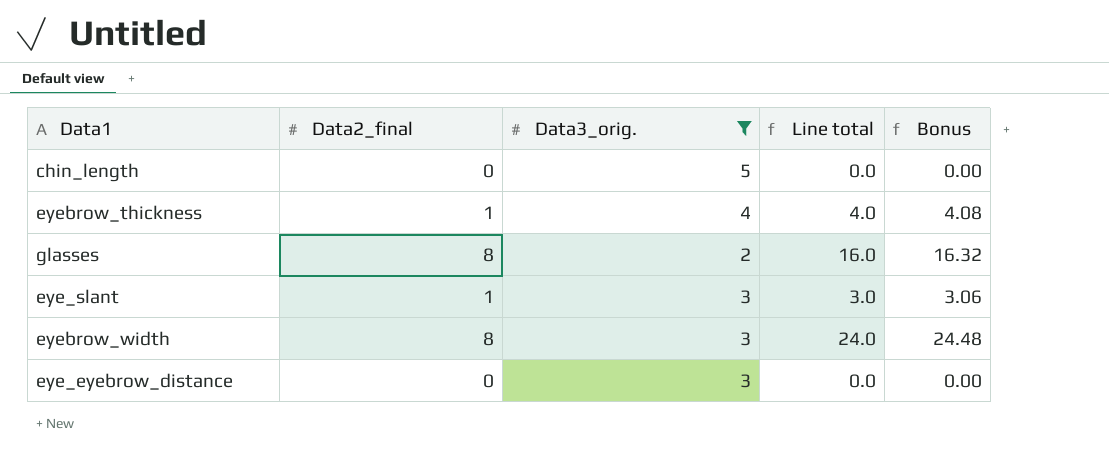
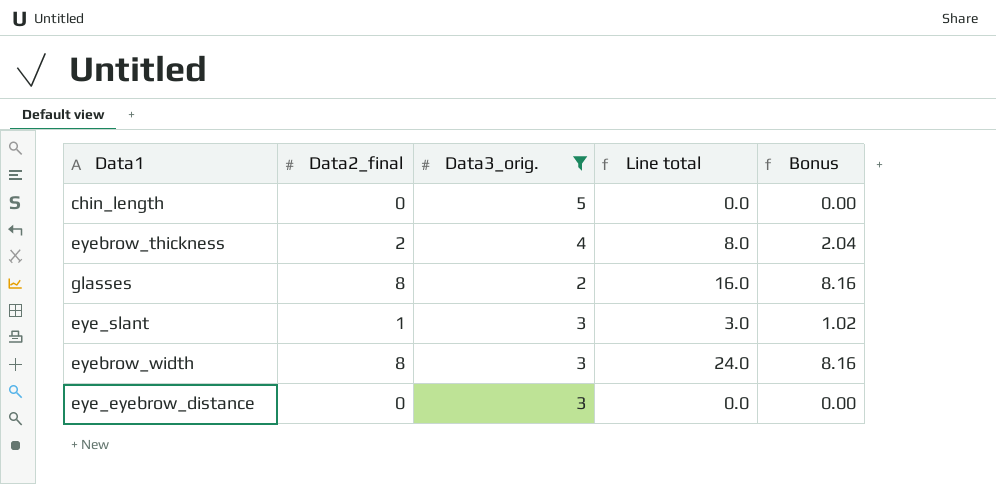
column Bonus | formula: [Line total] * 1.02 -> [Data2_final] * 1.02
eyebrow_thickness | Data2_final: 1 -> 2
eyebrow_thickness | Line total: 4.0 -> 8.0

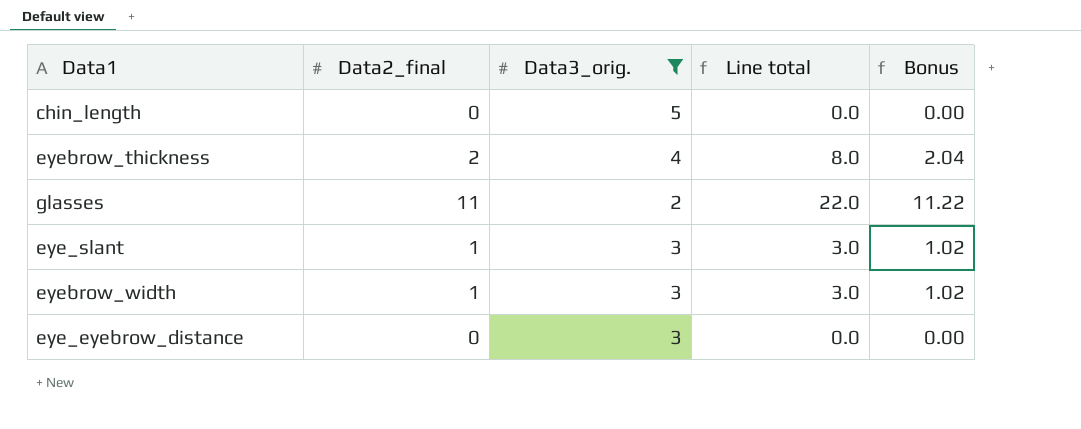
glasses | Data2_final: 8 -> 11
glasses | Line total: 16.0 -> 22.0
glasses | Bonus: 8.16 -> 11.22
eyebrow_width | Data2_final: 8 -> 1
eyebrow_width | Line total: 24.0 -> 3.0
eyebrow_width | Bonus: 8.16 -> 1.02

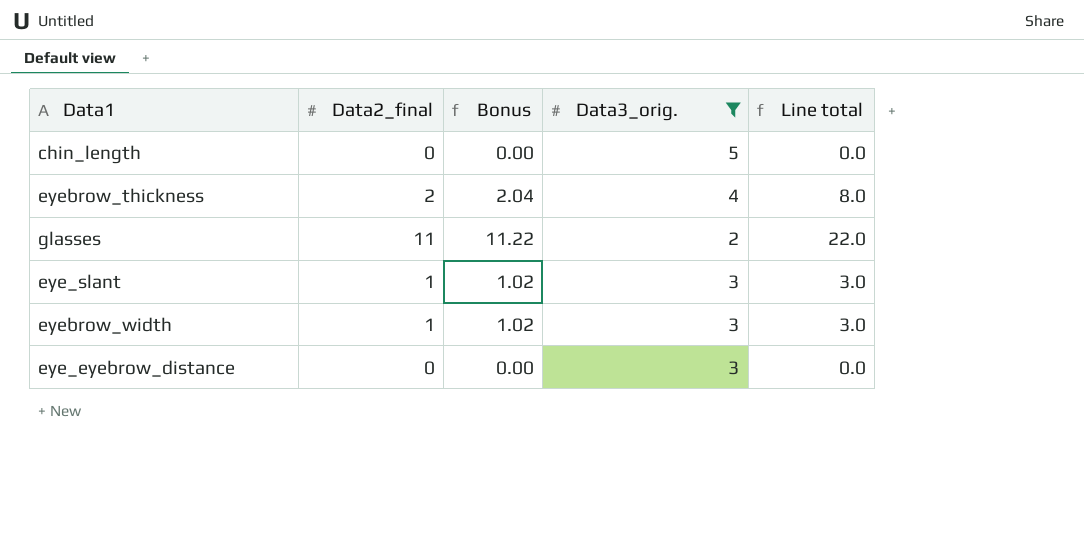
column Bonus | position: 5 -> 3

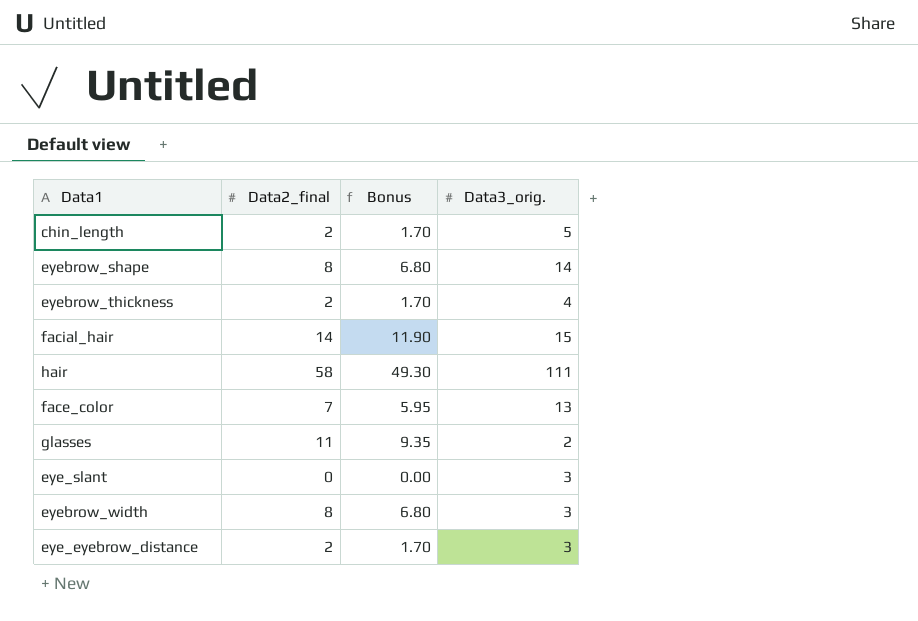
filter: Data3_orig. <= 5 -> none
column Line total | formula: [Data2_final] * [Data3_orig.] -> none
column Bonus | formula: [Data2_final] * 1.02 -> [Data2_final] * 0.85
chin_length | Data2_final: 0 -> 2
eye_slant | Data2_final: 1 -> 0
eyebrow_width | Data2_final: 1 -> 8
eye_eyebrow_distance | Data2_final: 0 -> 2

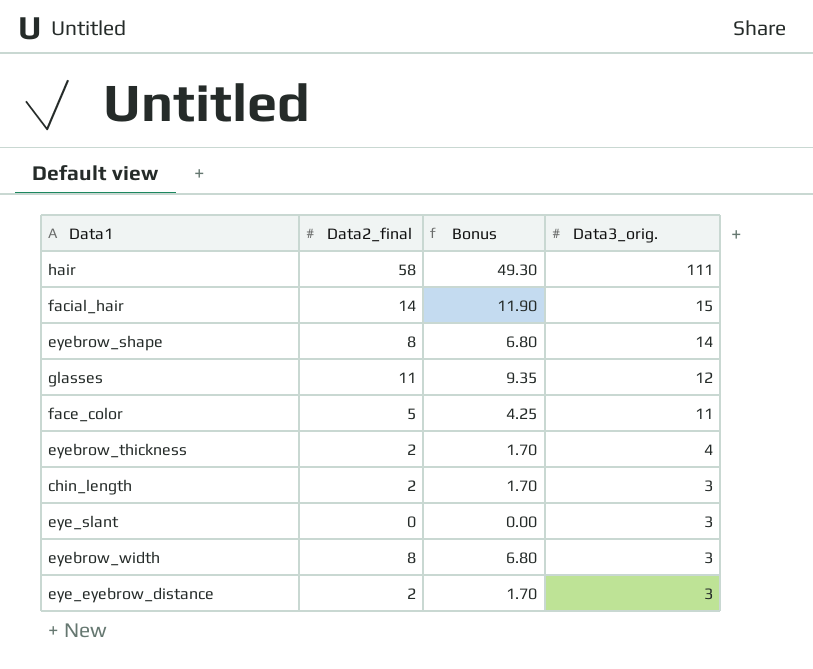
row order: none -> Data3_orig. descending
glasses | Data3_orig.: 2 -> 12
face_color | Data2_final: 7 -> 5
face_color | Bonus: 5.95 -> 4.25
face_color | Data3_orig.: 13 -> 11
chin_length | Data3_orig.: 5 -> 3

